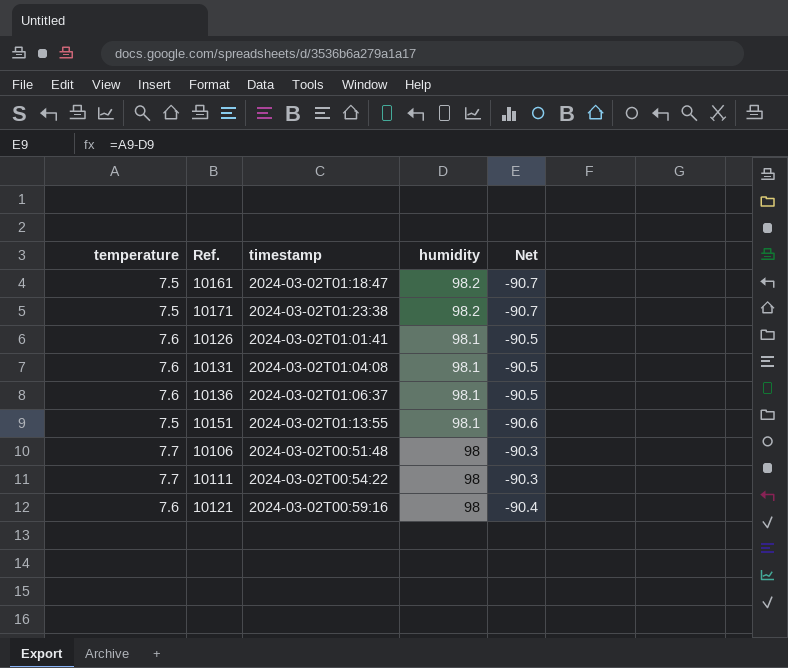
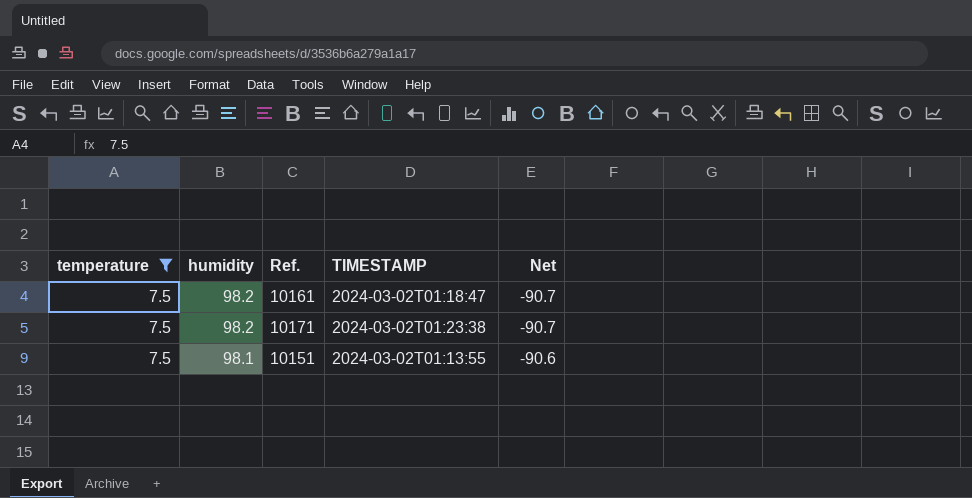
filter: none -> temperature = 7.5
column humidity | position: 4 -> 2
column name: timestamp -> TIMESTAMP

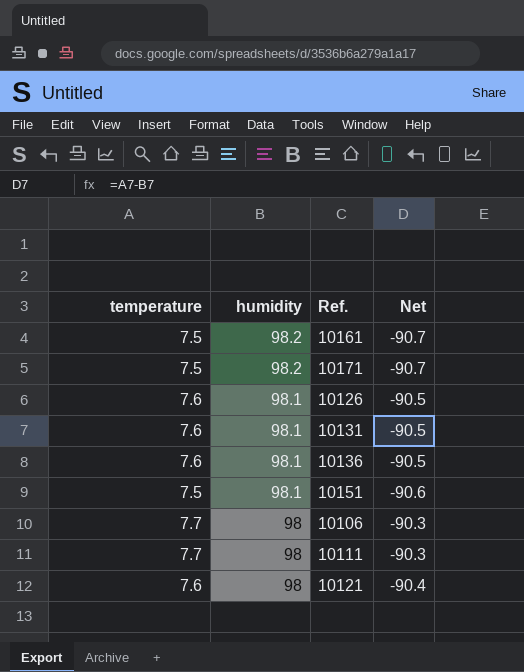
filter: temperature = 7.5 -> none
column TIMESTAMP | position: 4 -> none

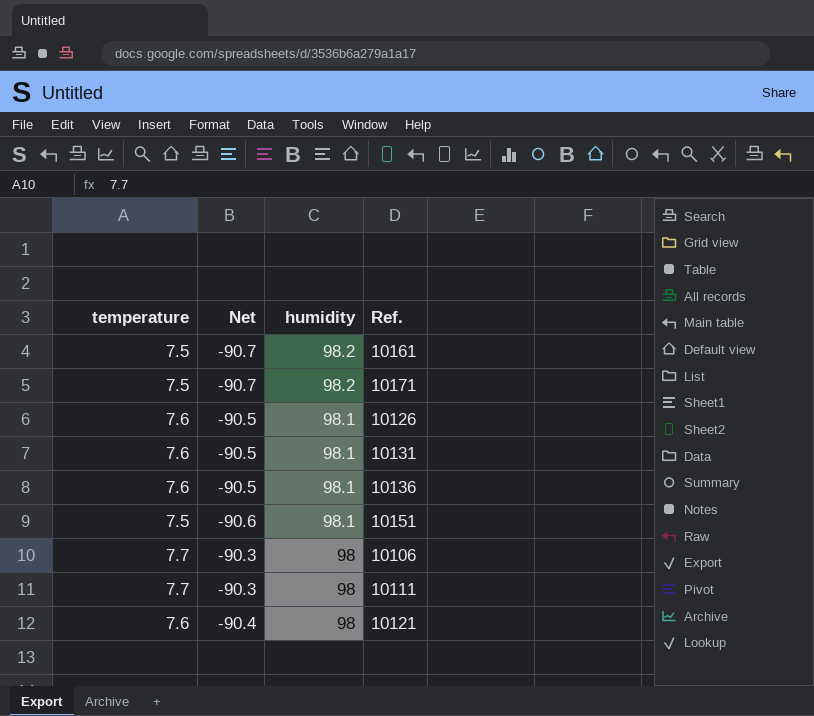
column Net | position: 4 -> 2

